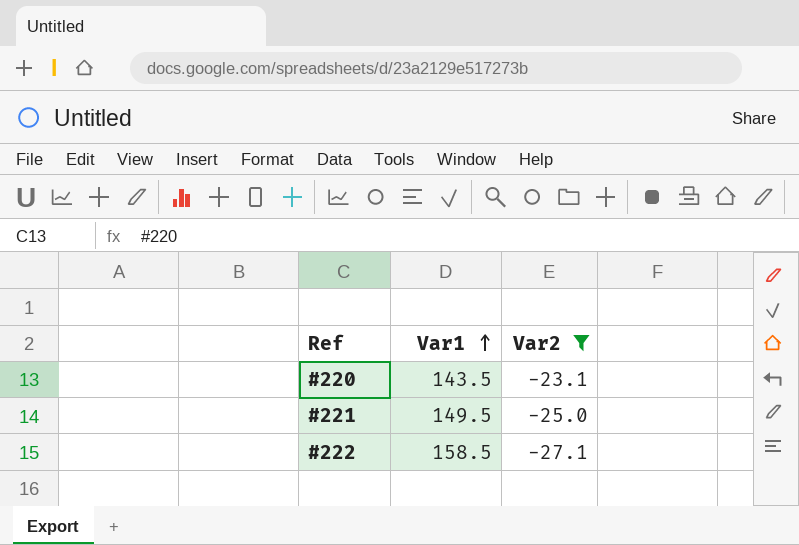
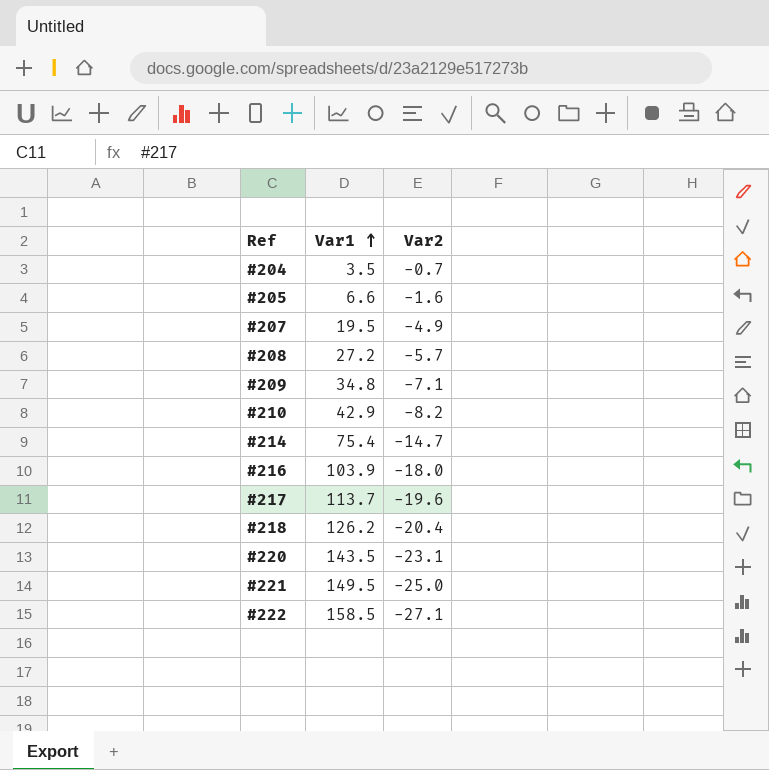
filter: Var2 <= -23.1 -> none

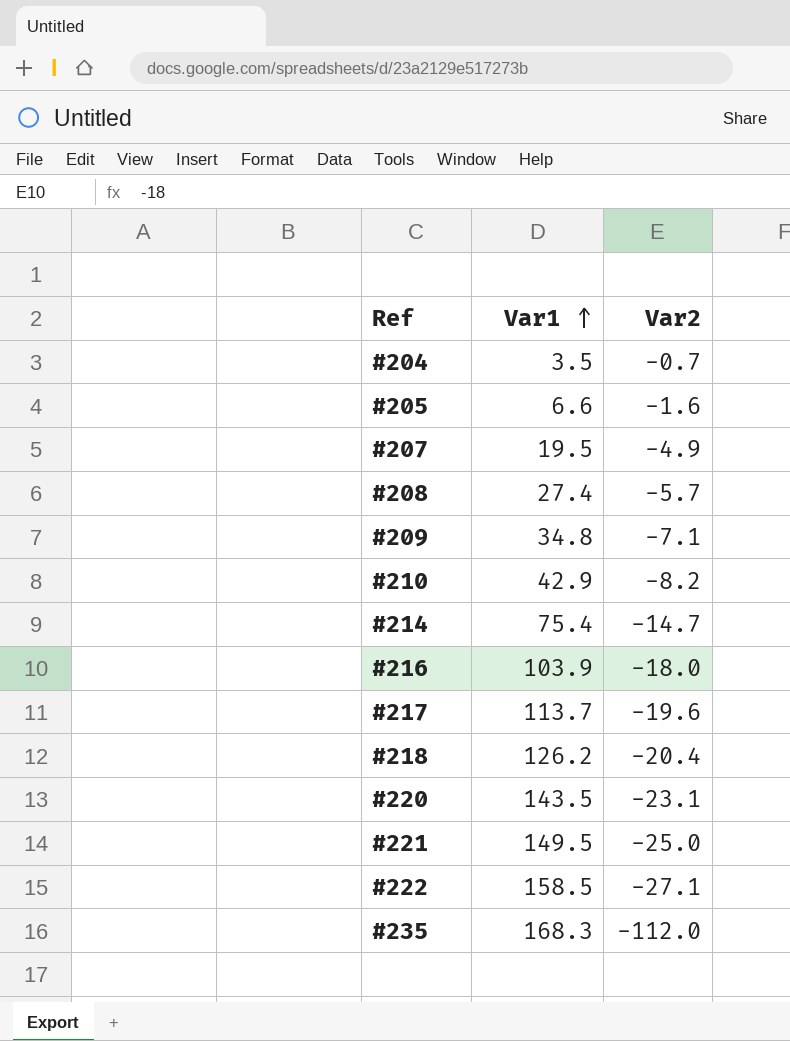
#208 | Var1: 27.2 -> 27.4
row #235: none -> 168.3 | -112.0

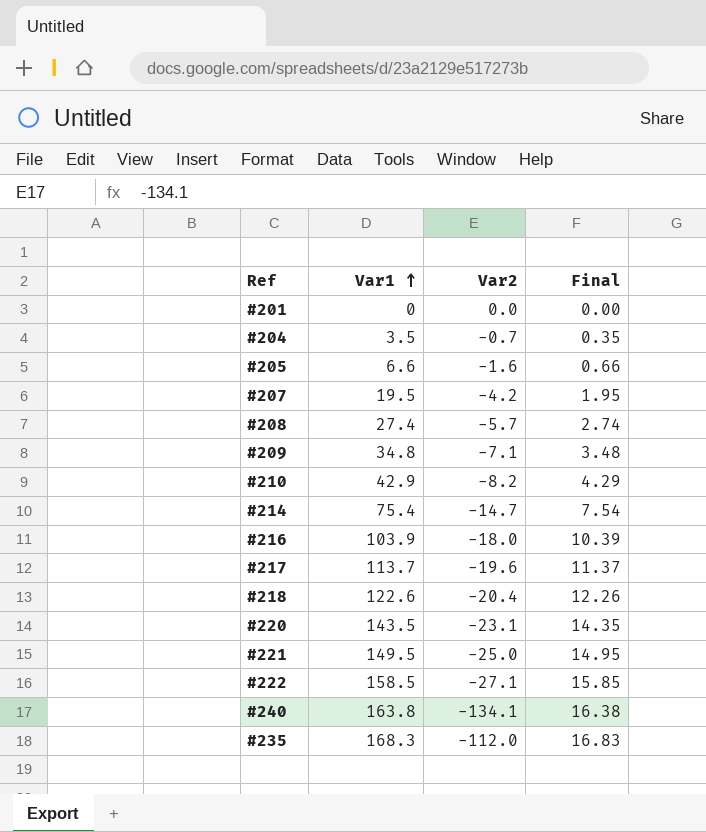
column Final | formula: none -> [Var1] * 0.1
row #201: none -> 0 | 0.0 | 0.00
#207 | Var2: -4.9 -> -4.2
#218 | Var1: 126.2 -> 122.6
row #240: none -> 163.8 | -134.1 | 16.38

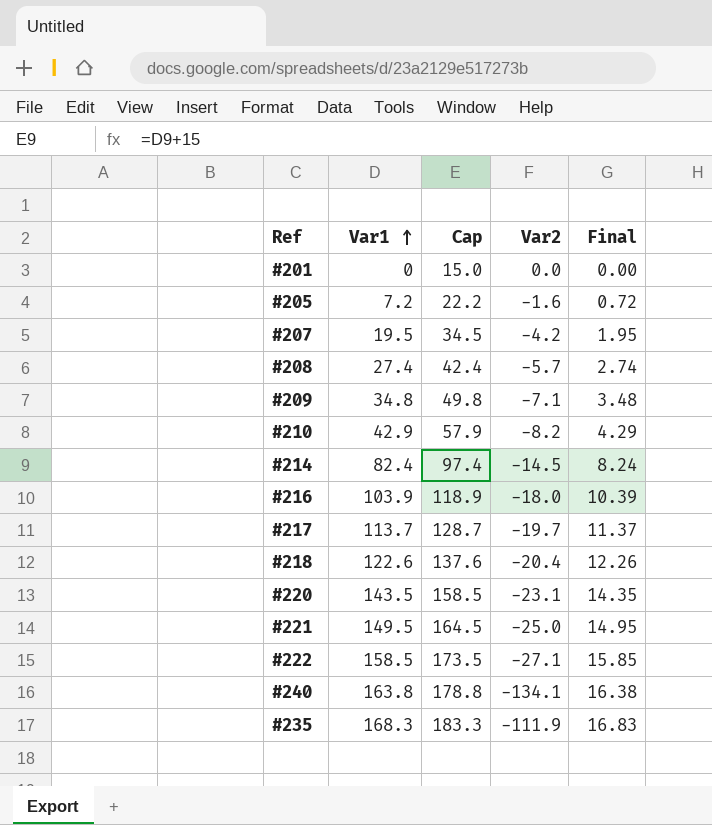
column Cap | formula: none -> [Var1] + 15
row #204: 3.5 | -0.7 | 0.35 -> none
#205 | Var1: 6.6 -> 7.2
#205 | Final: 0.66 -> 0.72
#214 | Var1: 75.4 -> 82.4
#214 | Var2: -14.7 -> -14.5
#214 | Final: 7.54 -> 8.24
#217 | Var2: -19.6 -> -19.7
#235 | Var2: -112.0 -> -111.9

